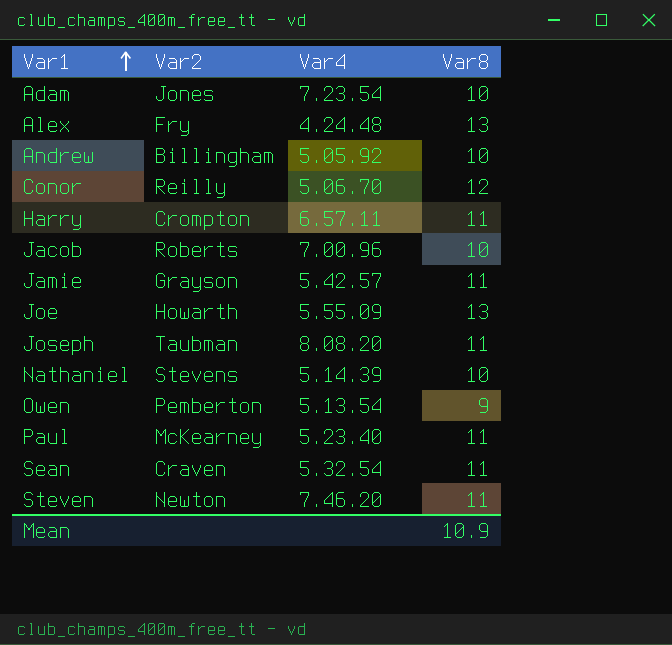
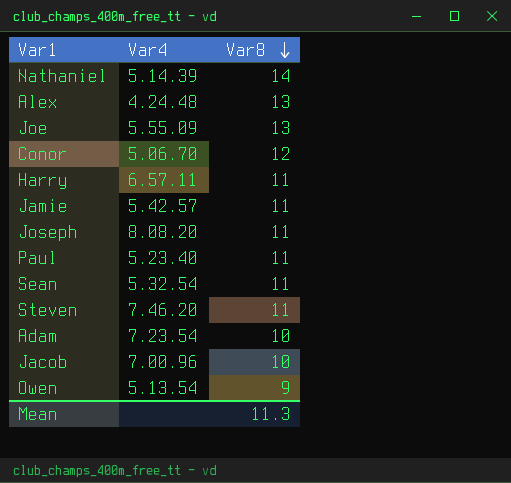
row order: Var1 ascending -> Var8 descending
column Var2 | position: 2 -> none
row Andrew: Billingham | 5.05.92 | 10 -> none
Nathaniel | Var8: 10 -> 14
Mean | Var8: 10.9 -> 11.3

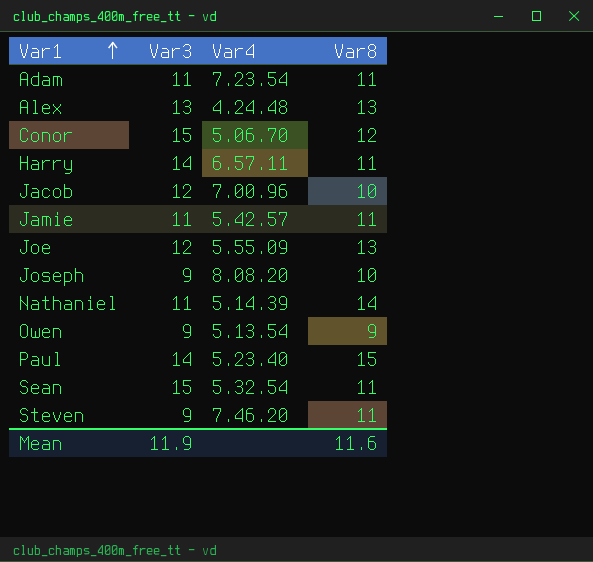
row order: Var8 descending -> Var1 ascending
column Var3 | position: none -> 2
Adam | Var8: 10 -> 11
Joseph | Var8: 11 -> 10
Paul | Var8: 11 -> 15
Mean | Var8: 11.3 -> 11.6

